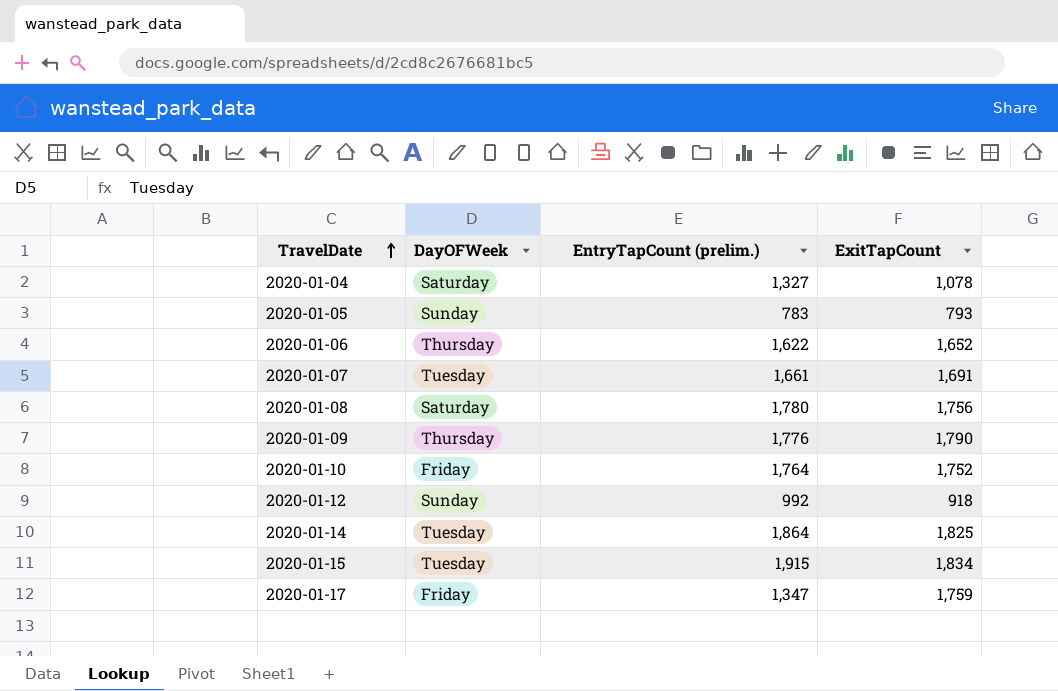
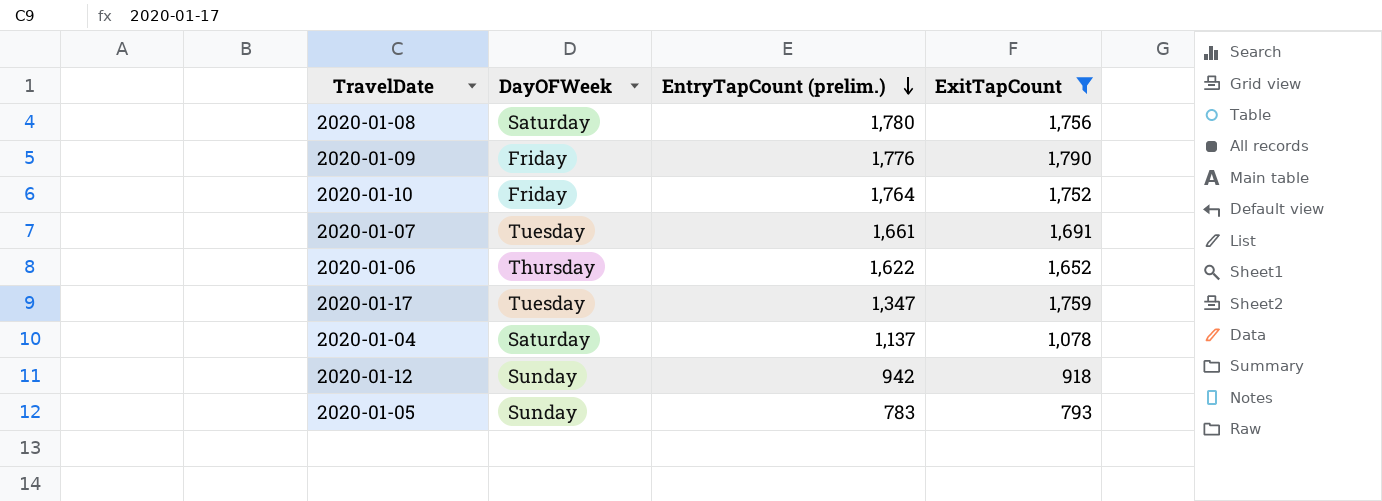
filter: none -> ExitTapCount <= 1,790
row order: TravelDate ascending -> EntryTapCount (prelim.) descending
2020-01-09 | DayOFWeek: Thursday -> Friday
2020-01-17 | DayOFWeek: Friday -> Tuesday
2020-01-04 | EntryTapCount (prelim.): 1,327 -> 1,137
2020-01-12 | EntryTapCount (prelim.): 992 -> 942

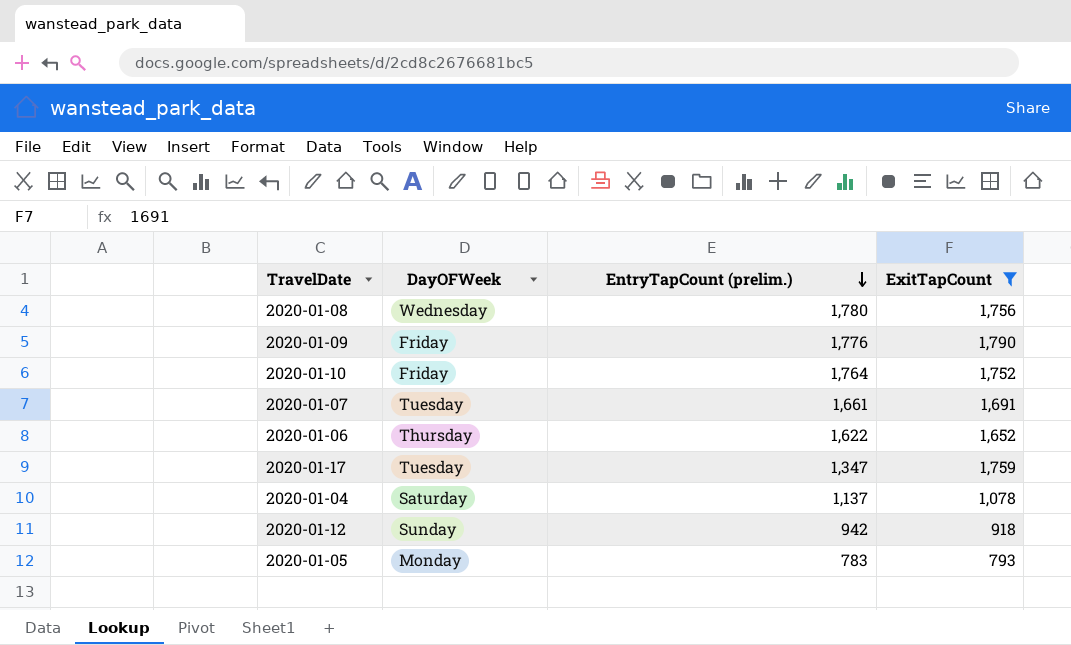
2020-01-08 | DayOFWeek: Saturday -> Wednesday
2020-01-05 | DayOFWeek: Sunday -> Monday

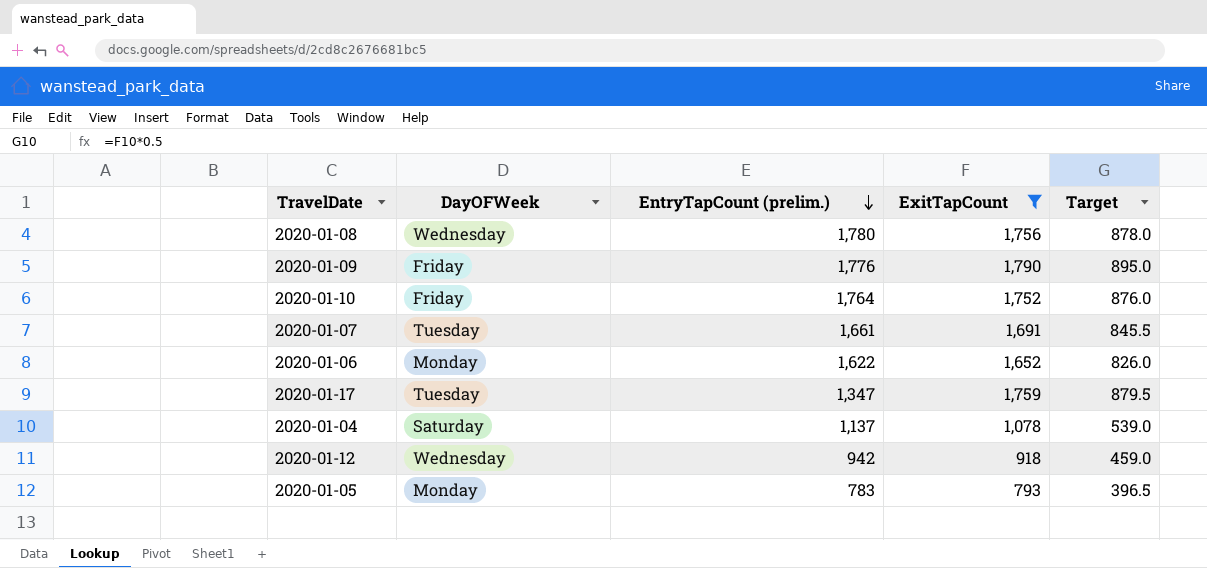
column Target | formula: none -> [ExitTapCount] * 0.5
2020-01-06 | DayOFWeek: Thursday -> Monday
2020-01-12 | DayOFWeek: Sunday -> Wednesday

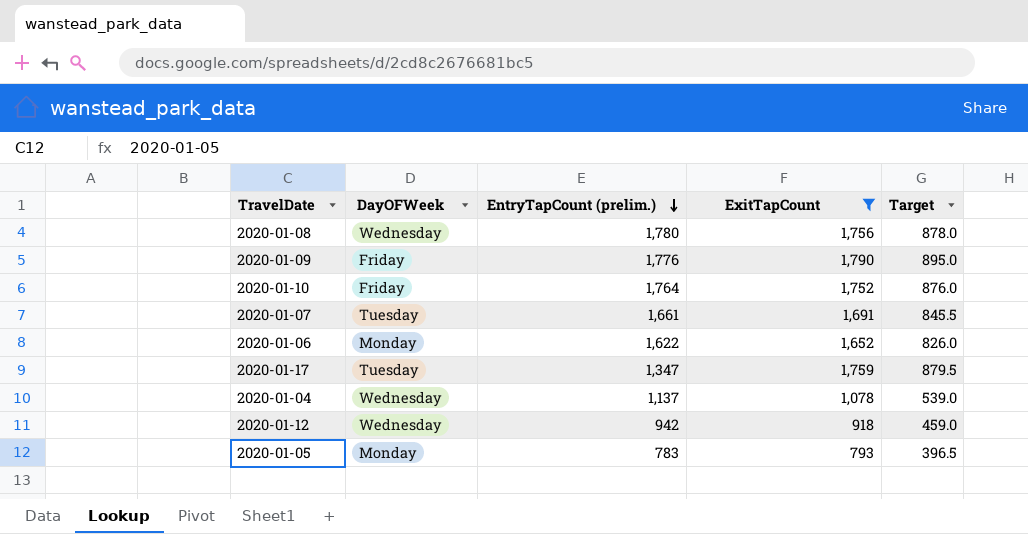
2020-01-04 | DayOFWeek: Saturday -> Wednesday

